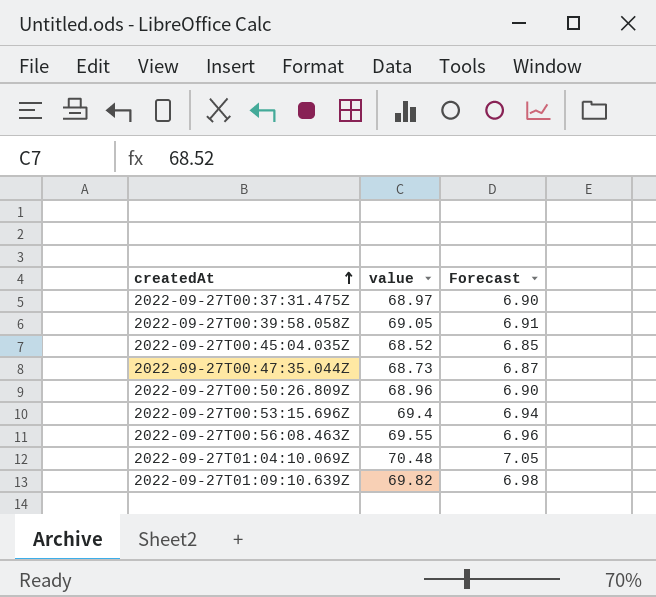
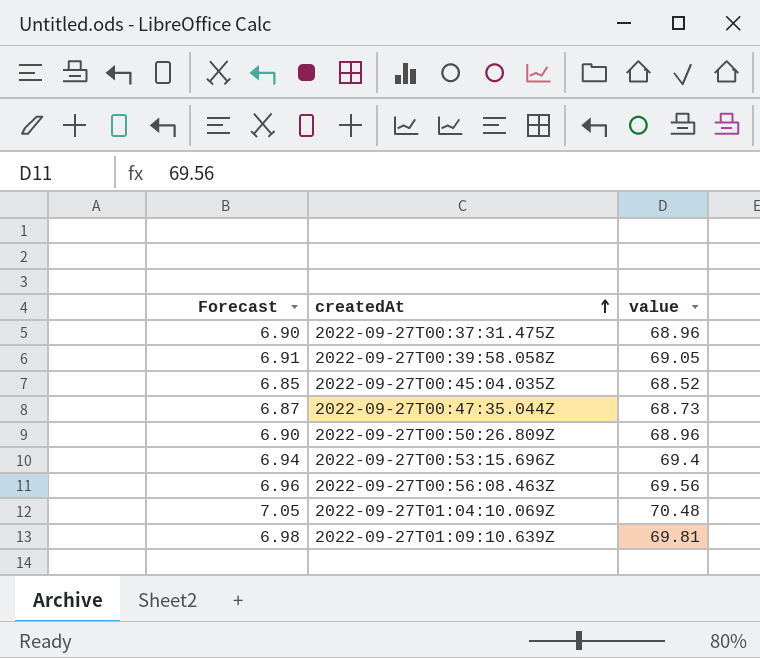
column Forecast | position: 3 -> 1
2022-09-27T00:37:31.475Z | value: 68.97 -> 68.96
2022-09-27T00:56:08.463Z | value: 69.55 -> 69.56
2022-09-27T01:09:10.639Z | value: 69.82 -> 69.81

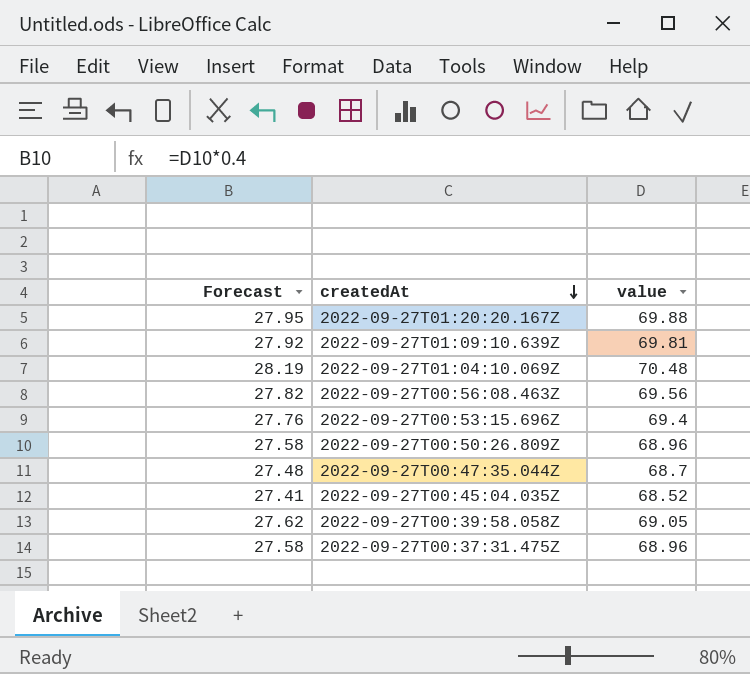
row order: createdAt ascending -> createdAt descending
column Forecast | formula: [value] * 0.1 -> [value] * 0.4
row 2022-09-27T01:20:20.167Z: none -> 27.95 | 69.88
2022-09-27T00:47:35.044Z | value: 68.73 -> 68.7

